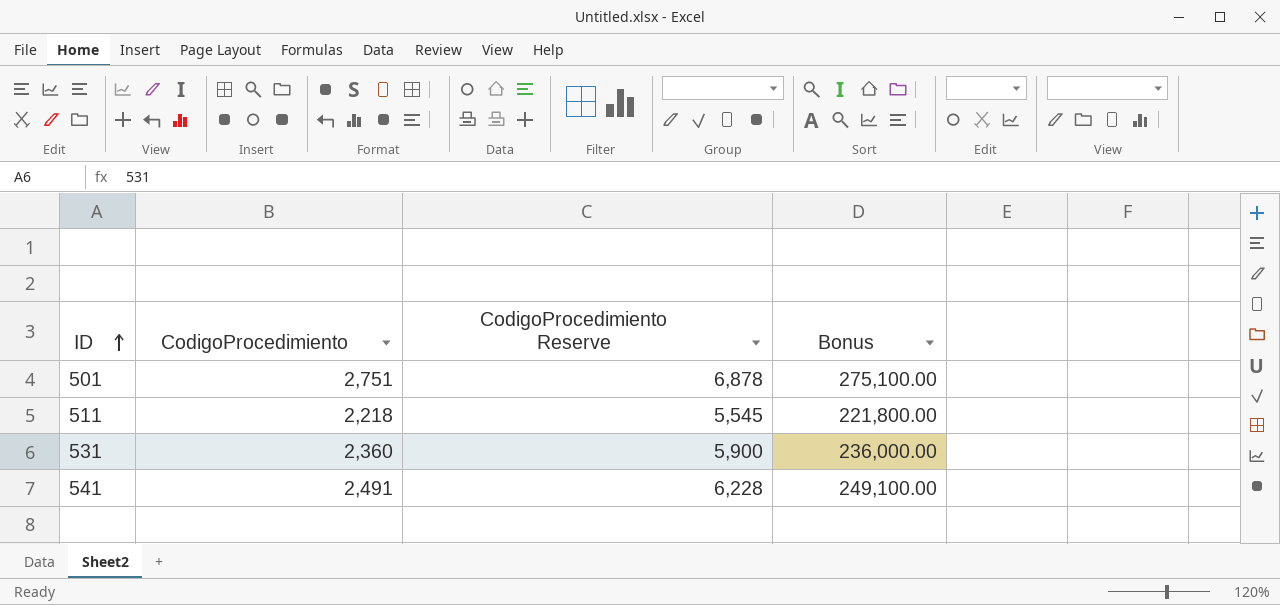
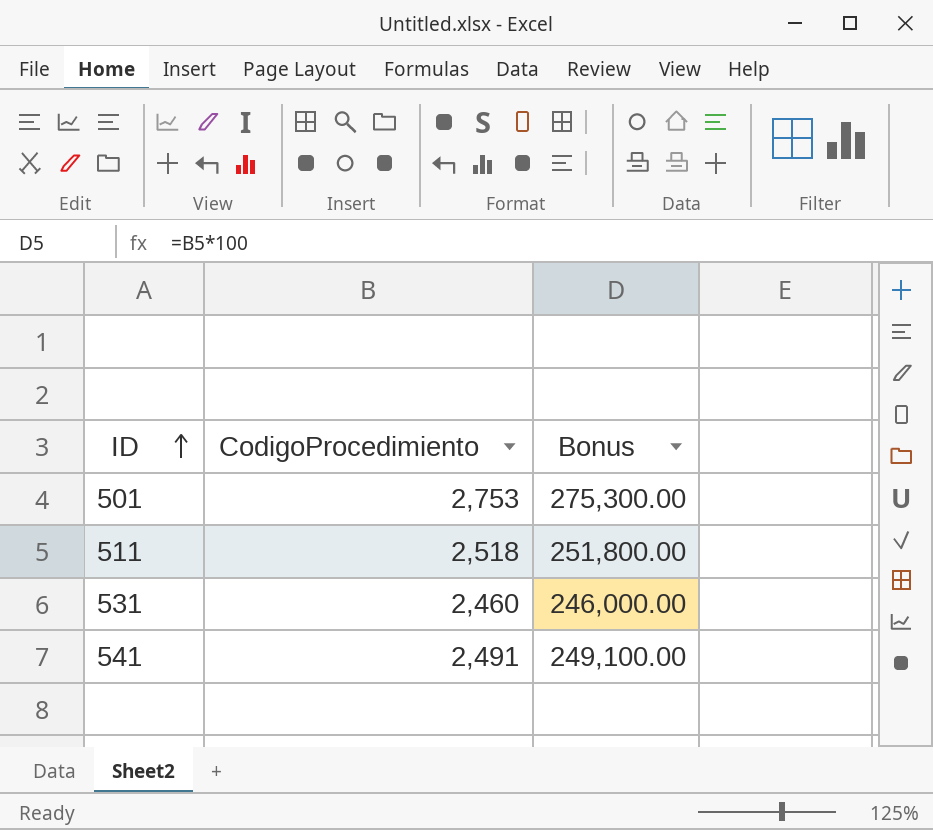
column CodigoProcedimiento Reserve | formula: [CodigoProcedimiento] * 2.5 -> none
501 | CodigoProcedimiento: 2,751 -> 2,753
501 | Bonus: 275,100.00 -> 275,300.00
511 | CodigoProcedimiento: 2,218 -> 2,518
511 | Bonus: 221,800.00 -> 251,800.00
531 | CodigoProcedimiento: 2,360 -> 2,460
531 | Bonus: 236,000.00 -> 246,000.00

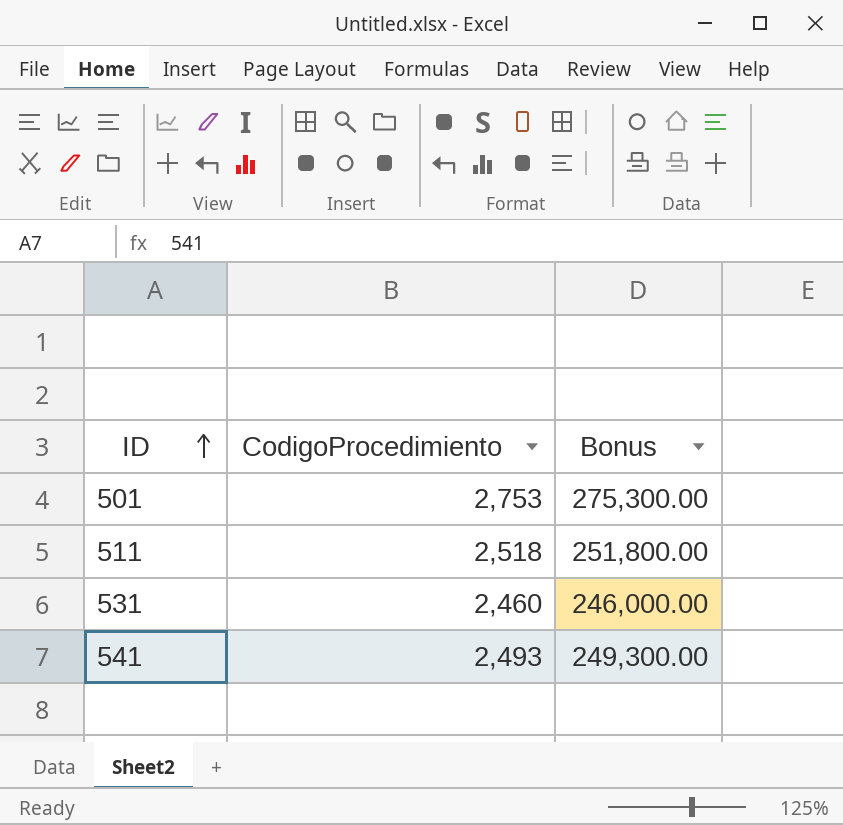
541 | CodigoProcedimiento: 2,491 -> 2,493
541 | Bonus: 249,100.00 -> 249,300.00

